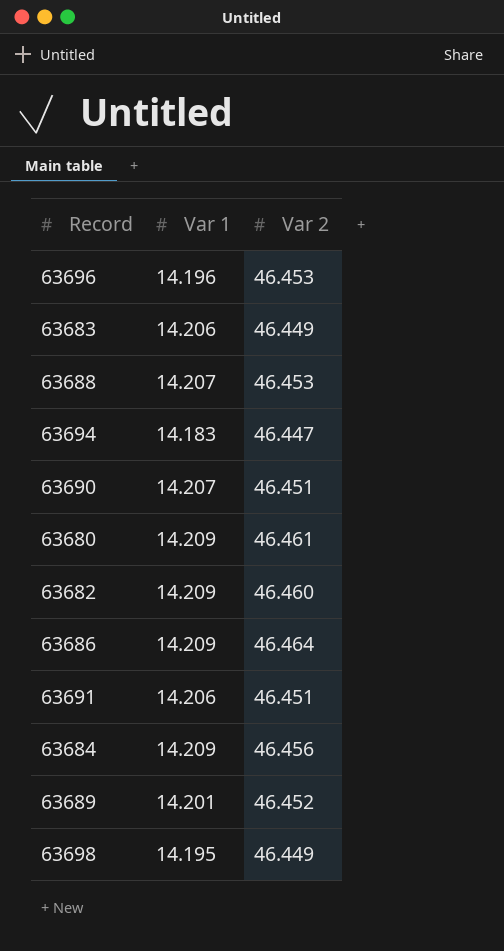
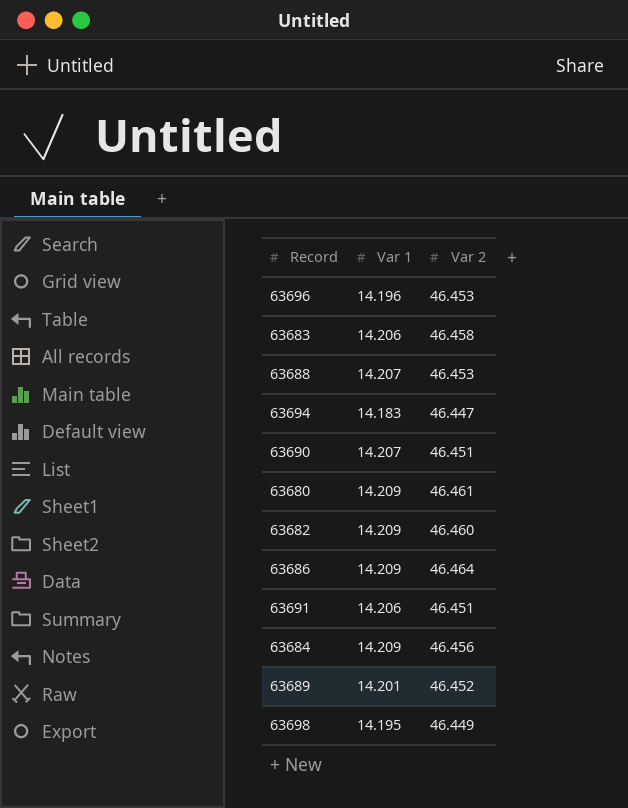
63683 | Var 2: 46.449 -> 46.458

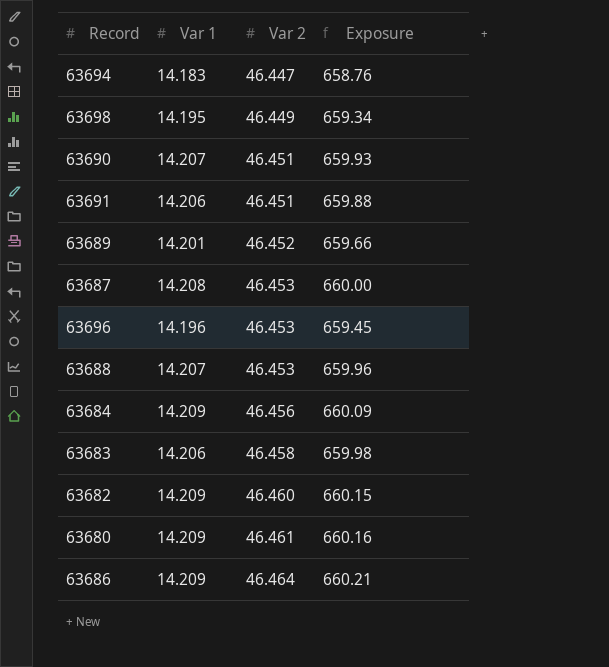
row order: none -> Var 2 ascending
column Exposure | formula: none -> [Var 1] * [Var 2]
row 63687: none -> 14.208 | 46.453 | 660.00

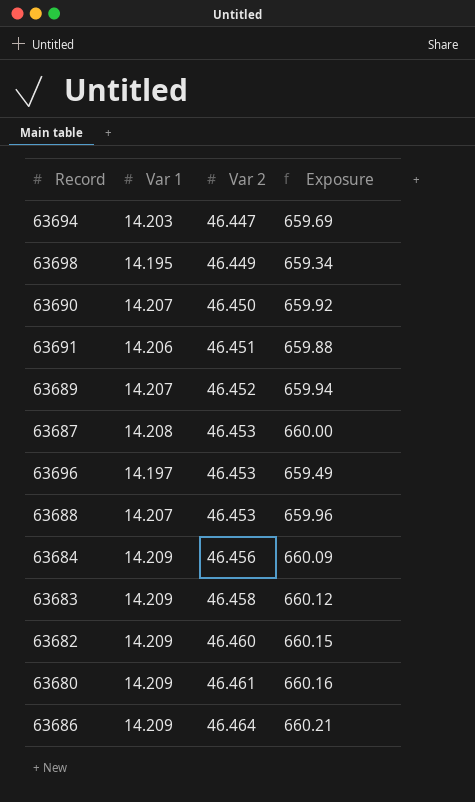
63694 | Var 1: 14.183 -> 14.203
63694 | Exposure: 658.76 -> 659.69
63690 | Var 2: 46.451 -> 46.450
63690 | Exposure: 659.93 -> 659.92
63689 | Var 1: 14.201 -> 14.207
63689 | Exposure: 659.66 -> 659.94
63696 | Var 1: 14.196 -> 14.197
63696 | Exposure: 659.45 -> 659.49
63683 | Var 1: 14.206 -> 14.209
63683 | Exposure: 659.98 -> 660.12

